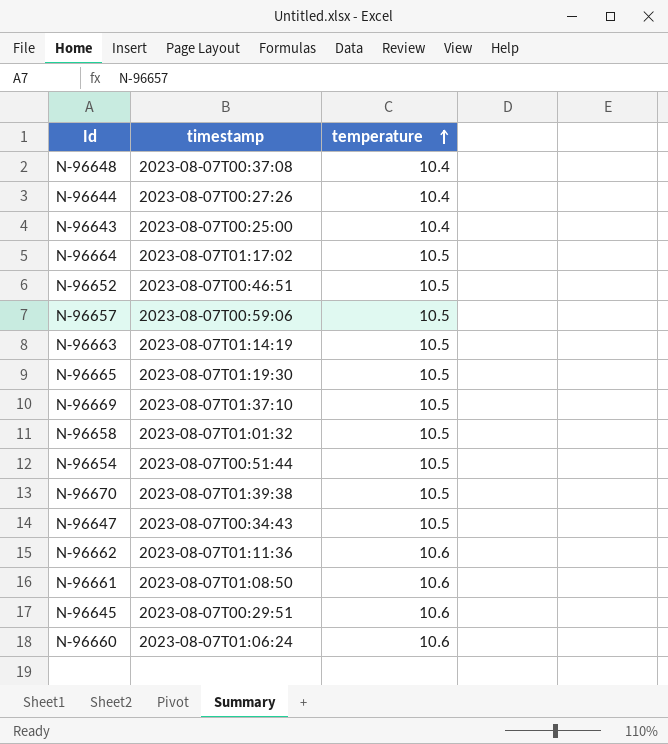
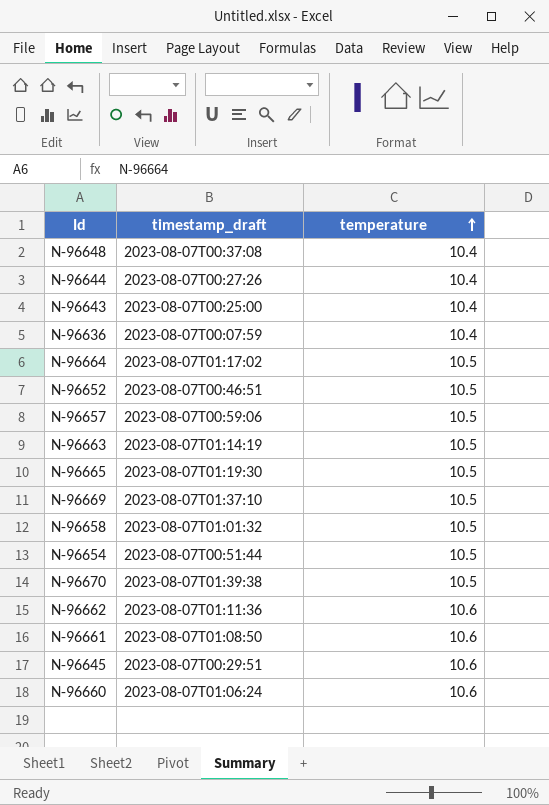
column name: timestamp -> timestamp_draft
row N-96647: 2023-08-07T00:34:43 | 10.5 -> none
row N-96636: none -> 2023-08-07T00:07:59 | 10.4

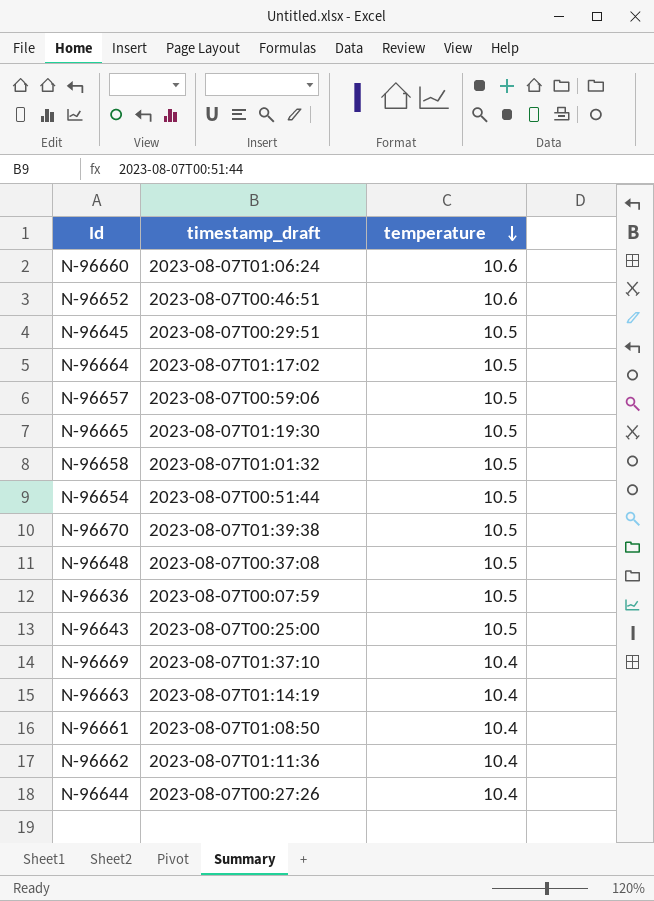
row order: temperature ascending -> temperature descending
N-96652 | temperature: 10.5 -> 10.6
N-96645 | temperature: 10.6 -> 10.5
N-96648 | temperature: 10.4 -> 10.5
N-96636 | temperature: 10.4 -> 10.5
N-96643 | temperature: 10.4 -> 10.5
N-96669 | temperature: 10.5 -> 10.4
N-96663 | temperature: 10.5 -> 10.4
N-96661 | temperature: 10.6 -> 10.4
N-96662 | temperature: 10.6 -> 10.4

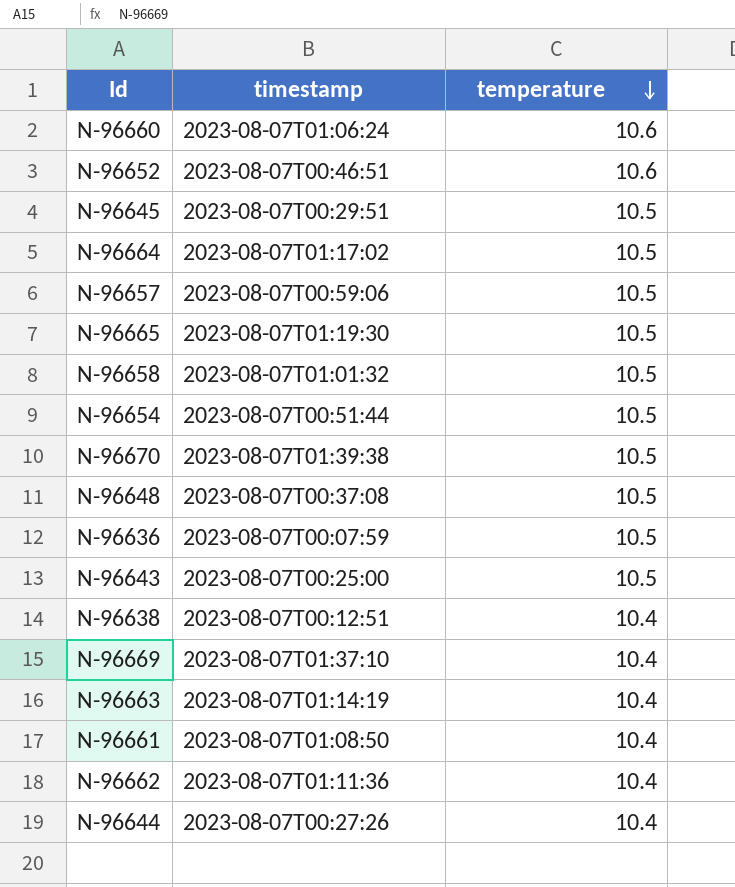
column name: timestamp_draft -> timestamp
row N-96638: none -> 2023-08-07T00:12:51 | 10.4

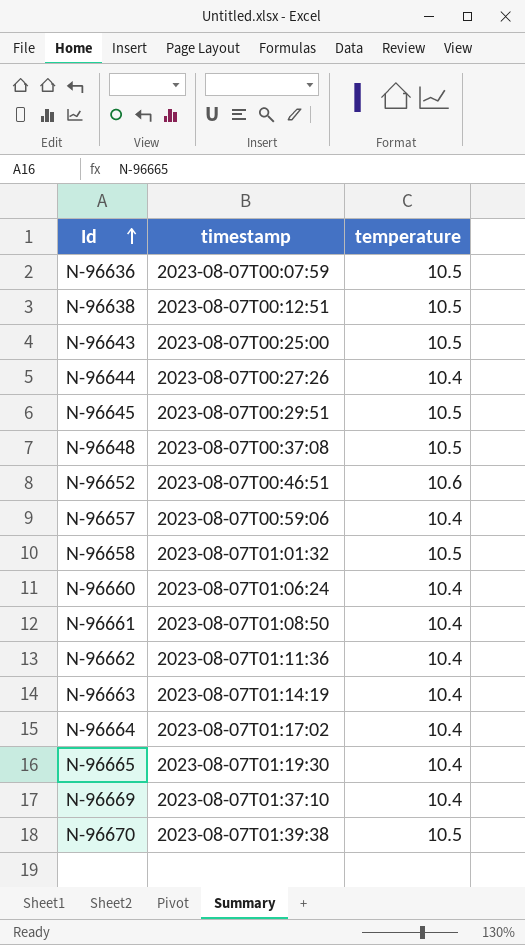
row order: temperature descending -> Id ascending
row N-96654: 2023-08-07T00:51:44 | 10.5 -> none
N-96638 | temperature: 10.4 -> 10.5
N-96657 | temperature: 10.5 -> 10.4
N-96660 | temperature: 10.6 -> 10.4
N-96664 | temperature: 10.5 -> 10.4
N-96665 | temperature: 10.5 -> 10.4

